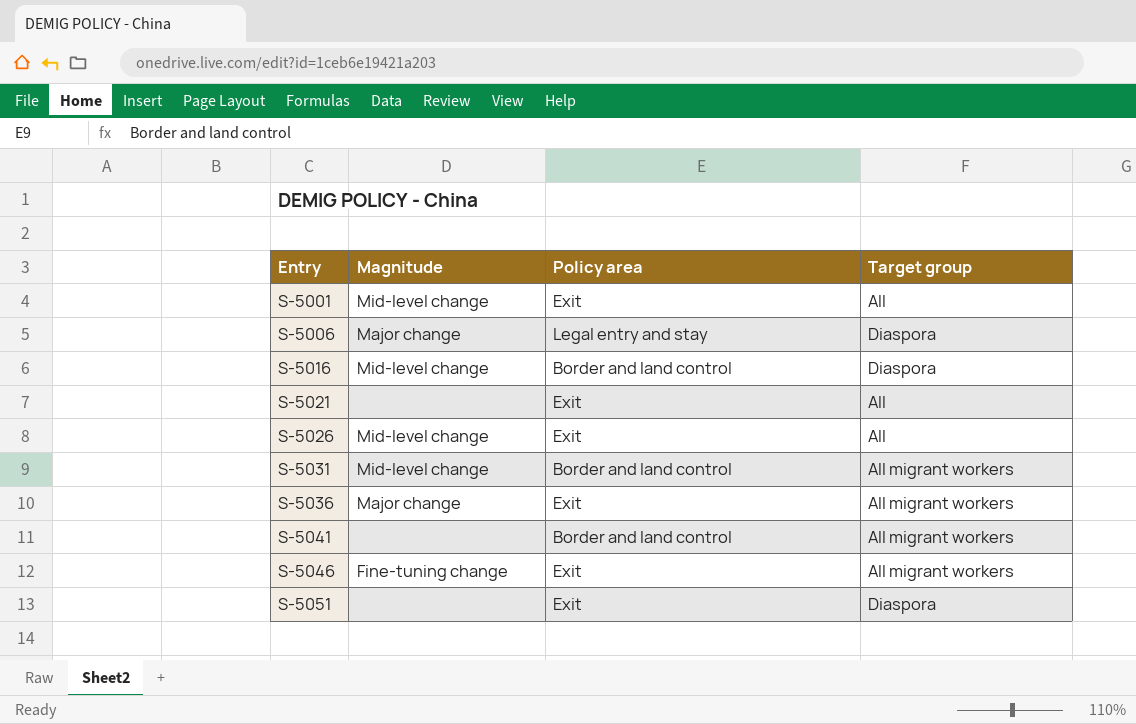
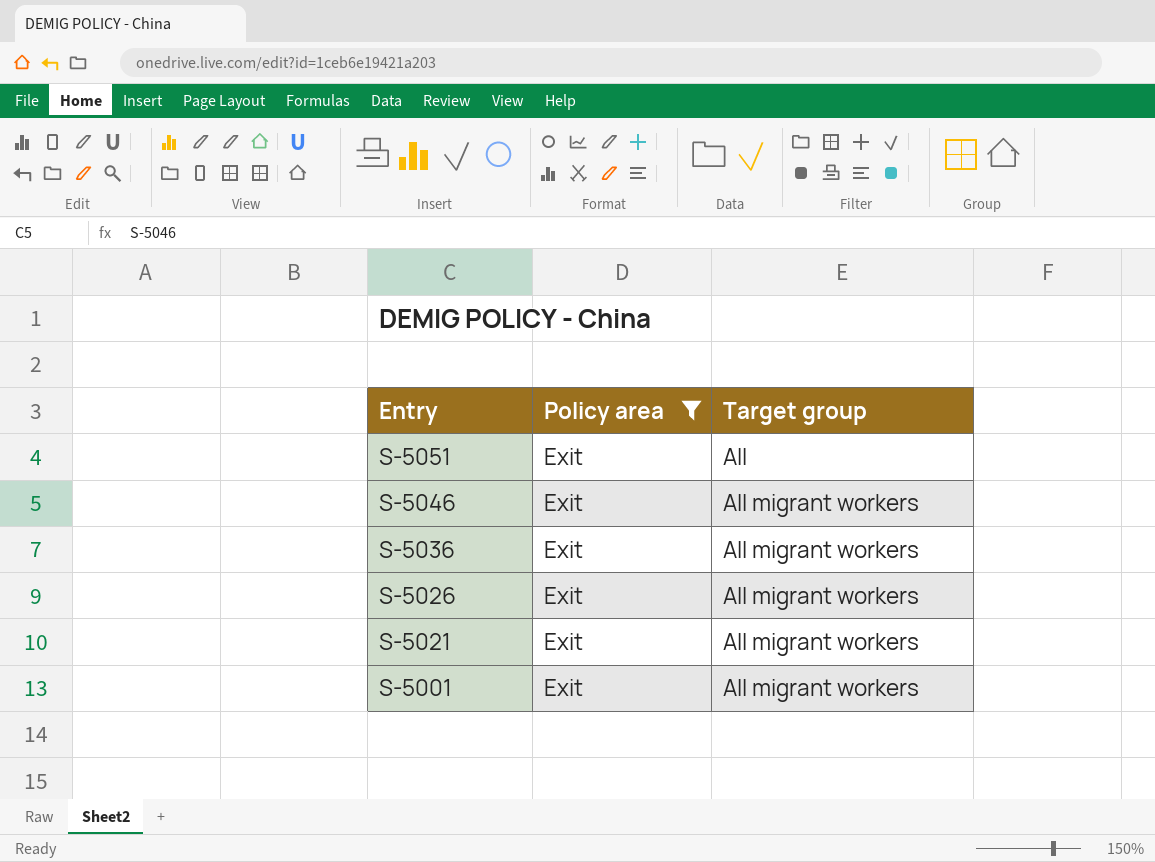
filter: none -> Policy area = Exit
row order: Entry ascending -> Entry descending
column Magnitude | position: 2 -> none
S-5051 | Target group: Diaspora -> All
S-5026 | Target group: All -> All migrant workers
S-5021 | Target group: All -> All migrant workers
S-5001 | Target group: All -> All migrant workers

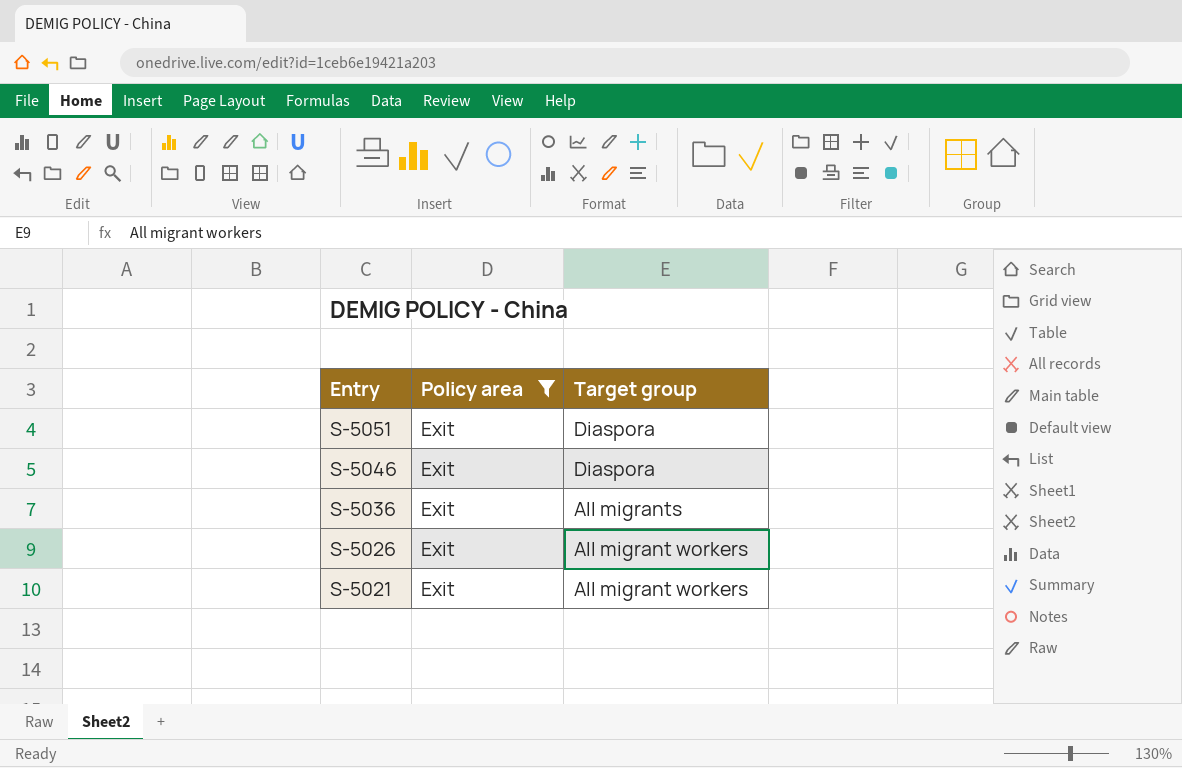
row S-5001: Exit | All migrant workers -> none
S-5051 | Target group: All -> Diaspora
S-5046 | Target group: All migrant workers -> Diaspora
S-5036 | Target group: All migrant workers -> All migrants

